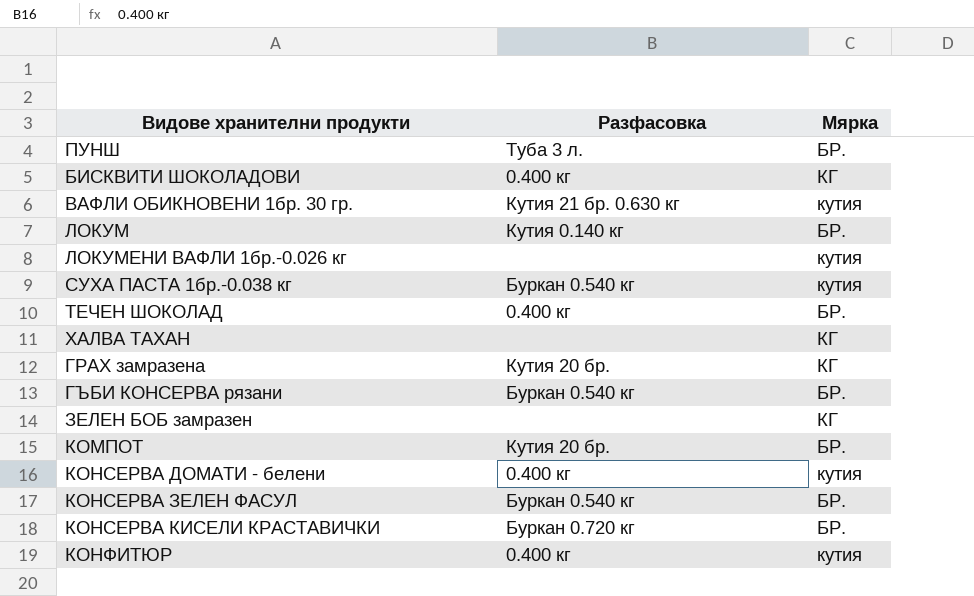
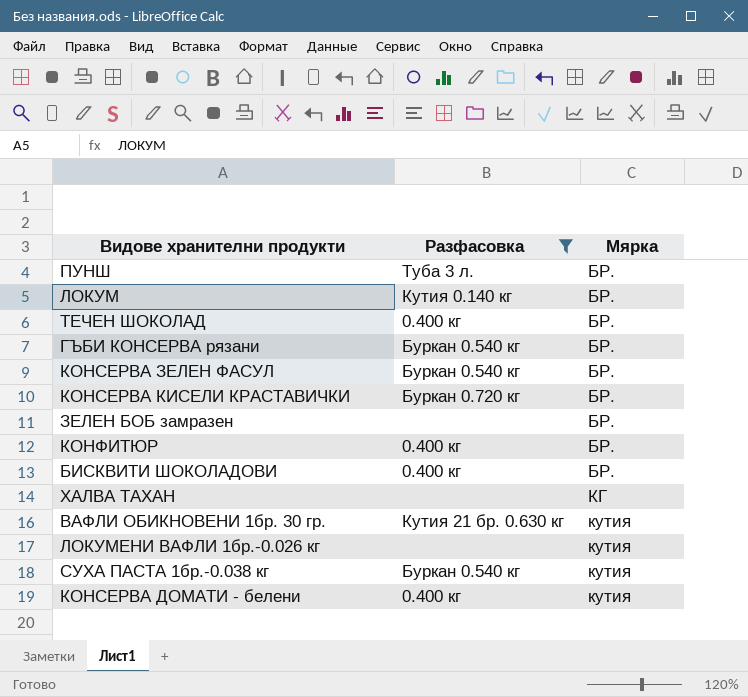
filter: none -> Разфасовка != Кутия 20 бр.
row order: none -> Мярка ascending
ЗЕЛЕН БОБ замразен | Мярка: КГ -> БР.
КОНФИТЮР | Мярка: кутия -> БР.
БИСКВИТИ ШОКОЛАДОВИ | Мярка: КГ -> БР.

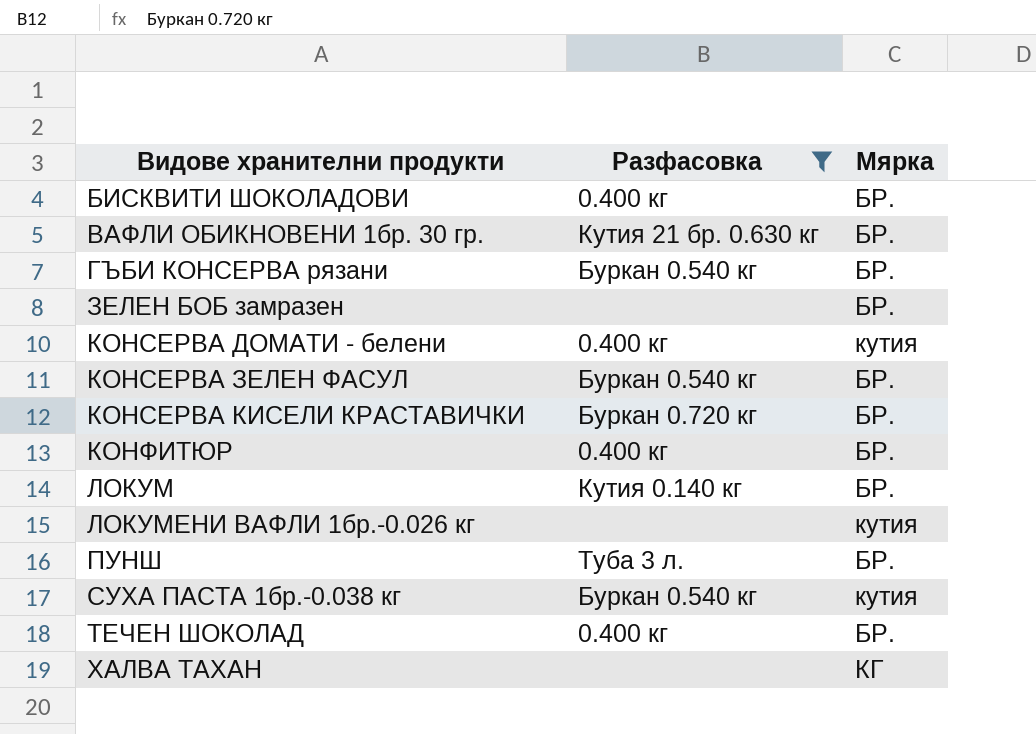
row order: Мярка ascending -> Видове хранителни продукти ascending
ВАФЛИ ОБИКНОВЕНИ 1бр. 30 гр. | Мярка: кутия -> БР.

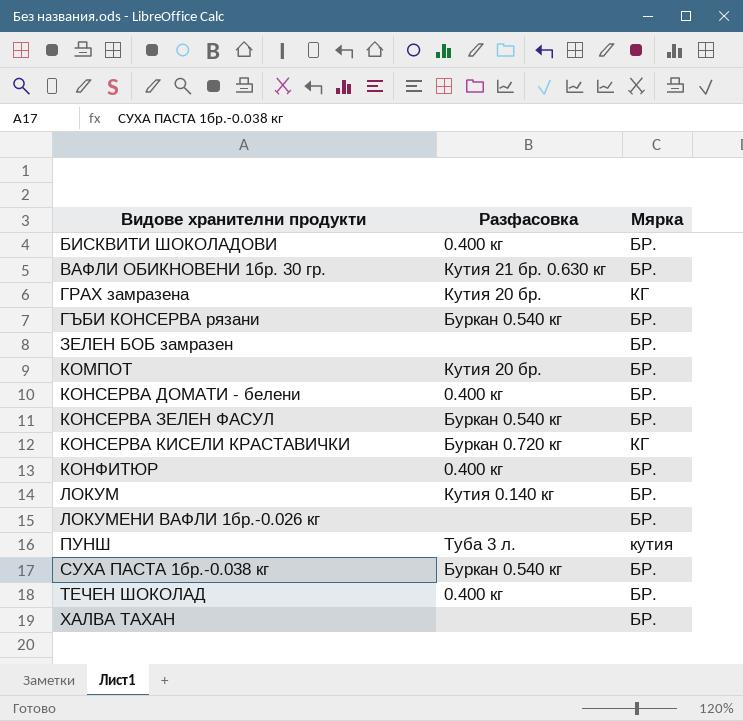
filter: Разфасовка != Кутия 20 бр. -> none
КОНСЕРВА ДОМАТИ - белени | Мярка: кутия -> БР.
КОНСЕРВА КИСЕЛИ КРАСТАВИЧКИ | Мярка: БР. -> КГ
ЛОКУМЕНИ ВАФЛИ 1бр.-0.026 кг | Мярка: кутия -> БР.
ПУНШ | Мярка: БР. -> кутия
СУХА ПАСТА 1бр.-0.038 кг | Мярка: кутия -> БР.
ХАЛВА ТАХАН | Мярка: КГ -> БР.

